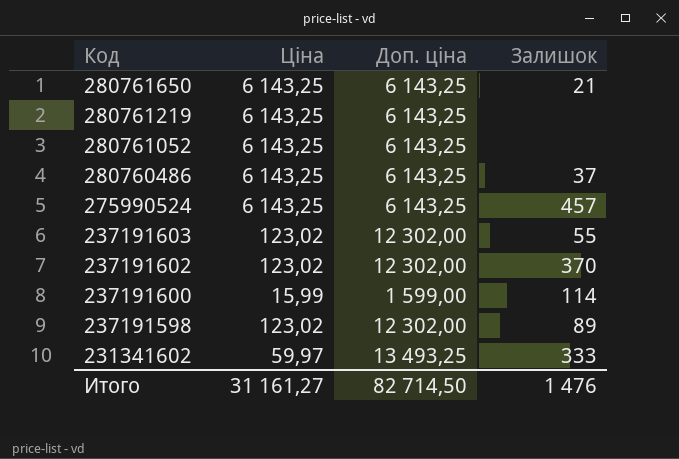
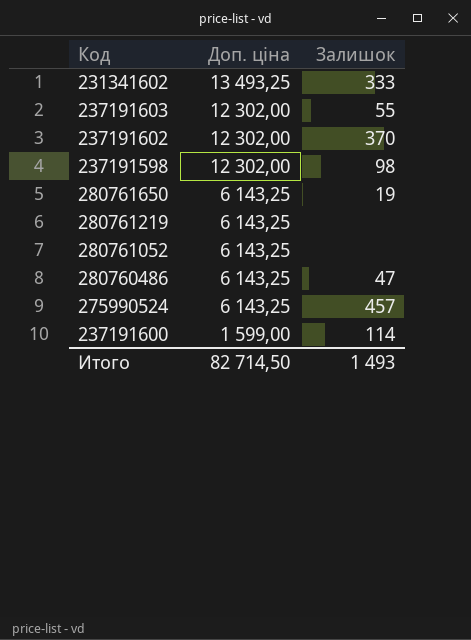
row order: Код descending -> Доп. ціна descending
column Ціна | position: 2 -> none
237191598 | Залишок: 89 -> 98
280761650 | Залишок: 21 -> 19
280760486 | Залишок: 37 -> 47
Итого | Залишок: 1 476 -> 1 493

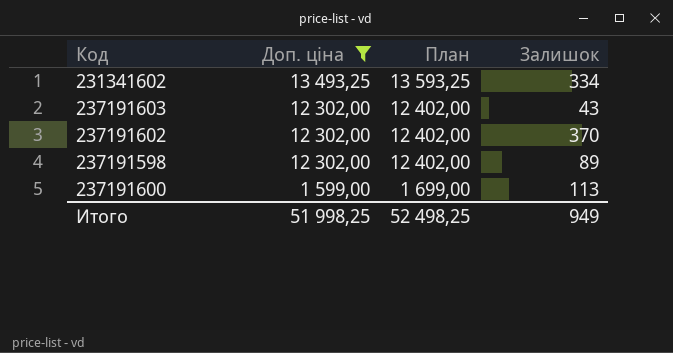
filter: none -> Доп. ціна != 6 143,25
column План | formula: none -> [Доп. ціна] + 100
231341602 | Залишок: 333 -> 334
237191603 | Залишок: 55 -> 43
237191598 | Залишок: 98 -> 89
237191600 | Залишок: 114 -> 113
Итого | Доп. ціна: 82 714,50 -> 51 998,25
Итого | Залишок: 1 493 -> 949

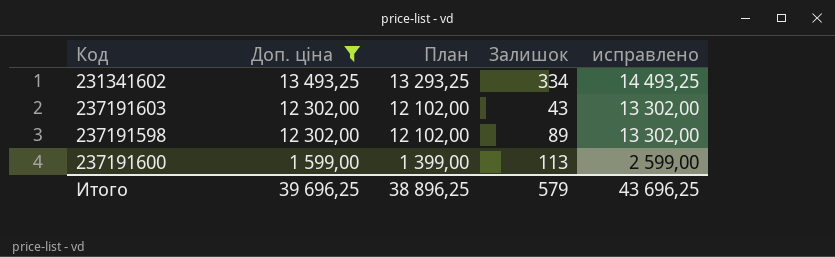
column План | formula: [Доп. ціна] + 100 -> [Доп. ціна] - 200
column исправлено | formula: none -> [Доп. ціна] + 1000
row 237191602: 12 302,00 | 12 402,00 | 370 -> none
Итого | Доп. ціна: 51 998,25 -> 39 696,25
Итого | План: 52 498,25 -> 38 896,25
Итого | Залишок: 949 -> 579

